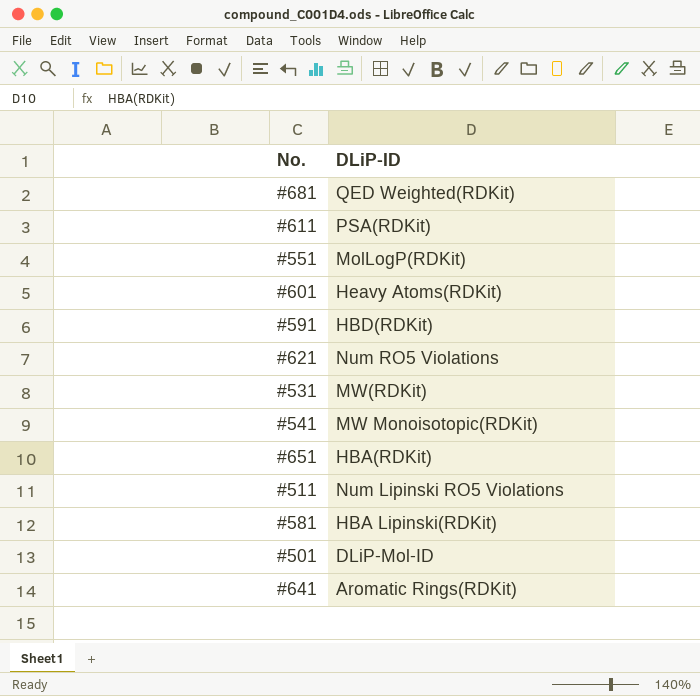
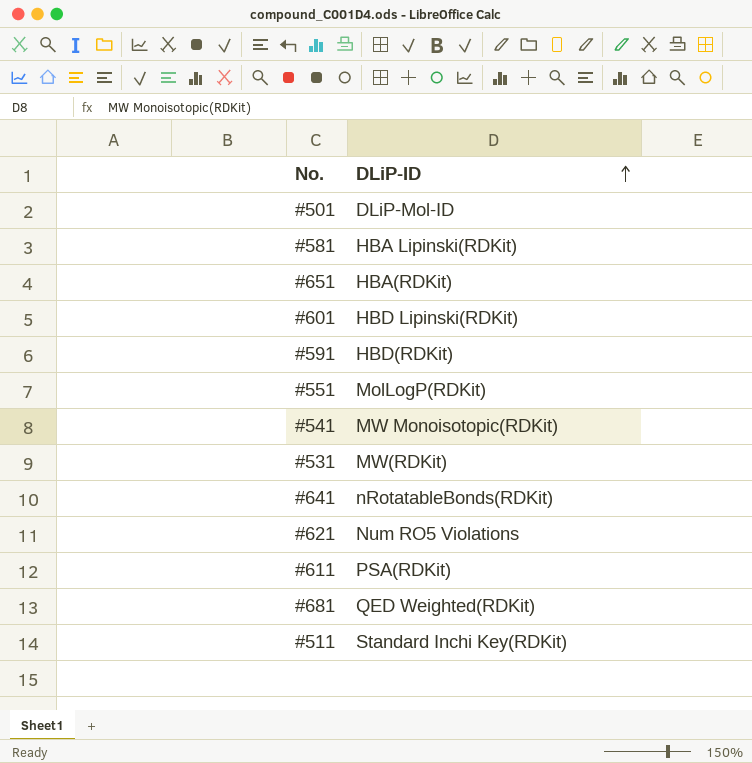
row order: none -> DLiP-ID ascending
#601 | DLiP-ID: Heavy Atoms(RDKit) -> HBD Lipinski(RDKit)
#641 | DLiP-ID: Aromatic Rings(RDKit) -> nRotatableBonds(RDKit)
#511 | DLiP-ID: Num Lipinski RO5 Violations -> Standard Inchi Key(RDKit)

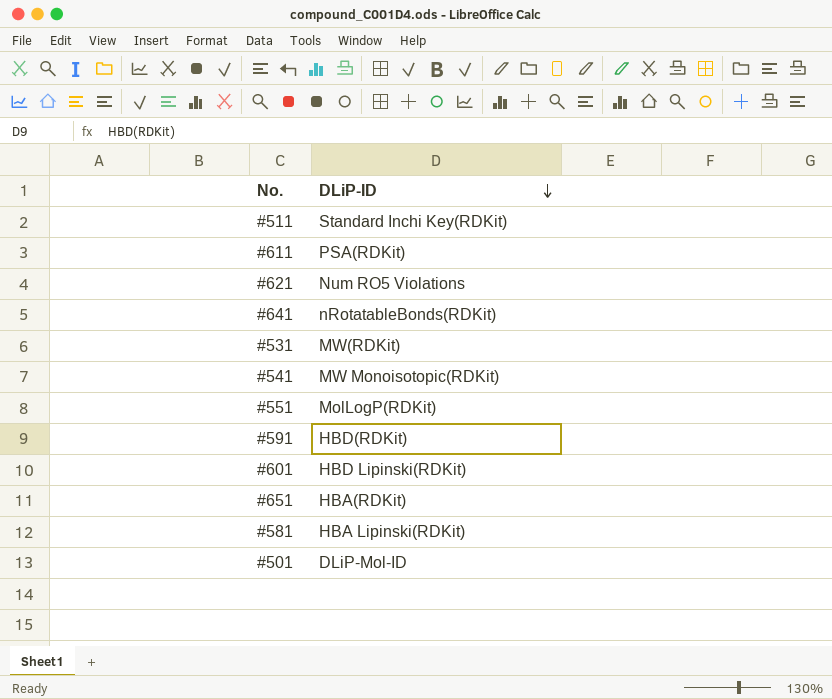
row order: DLiP-ID ascending -> DLiP-ID descending
row #681: QED Weighted(RDKit) -> none

